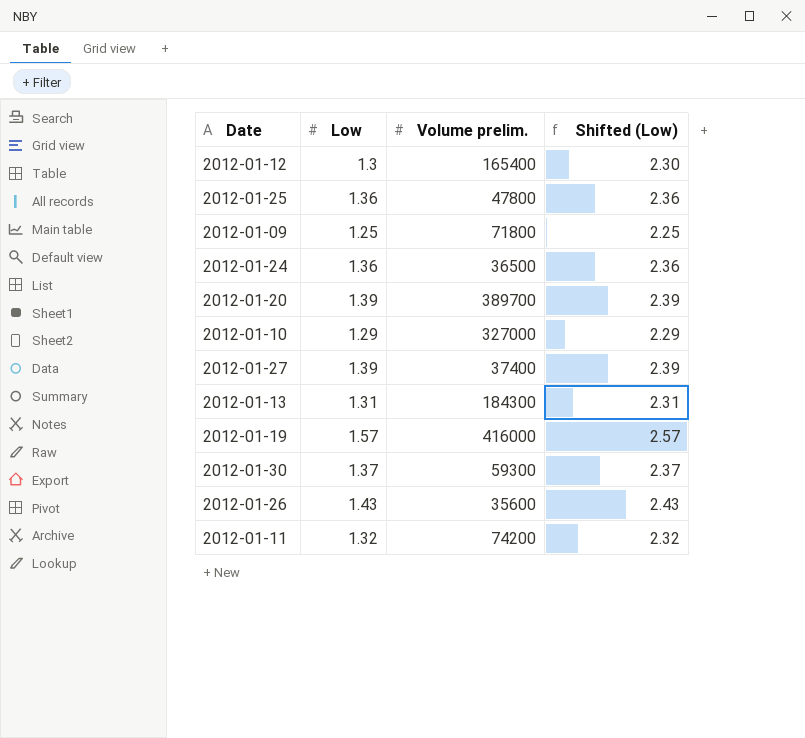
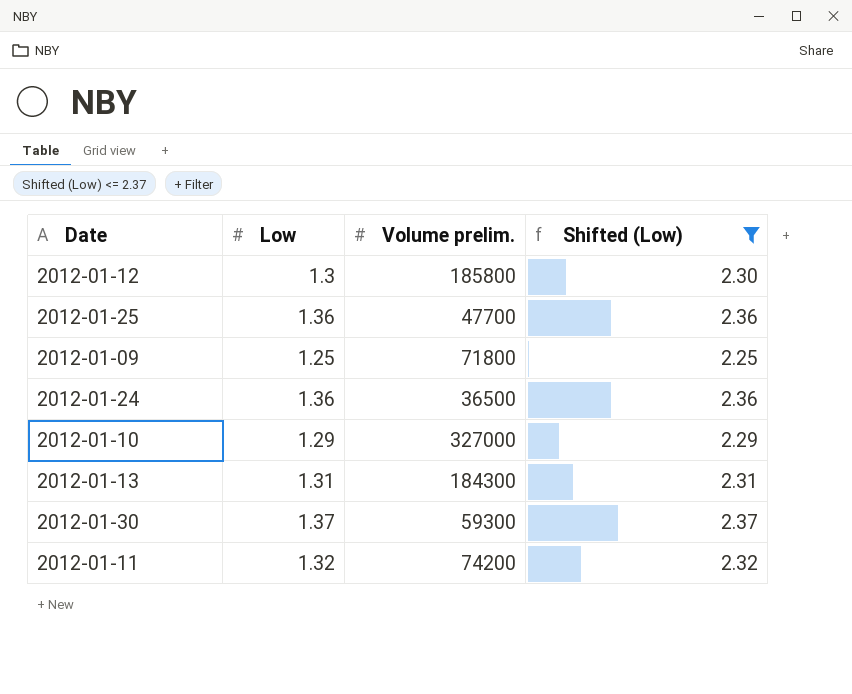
filter: none -> Shifted (Low) <= 2.37
2012-01-12 | Volume prelim.: 165400 -> 185800
2012-01-25 | Volume prelim.: 47800 -> 47700

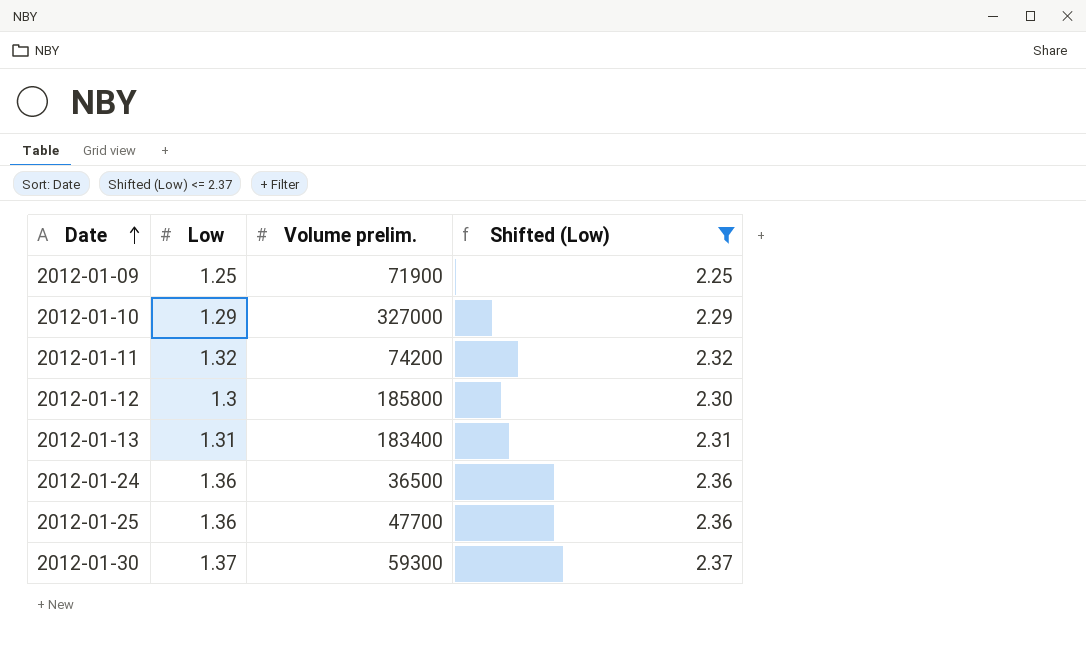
row order: none -> Date ascending
2012-01-09 | Volume prelim.: 71800 -> 71900
2012-01-13 | Volume prelim.: 184300 -> 183400

